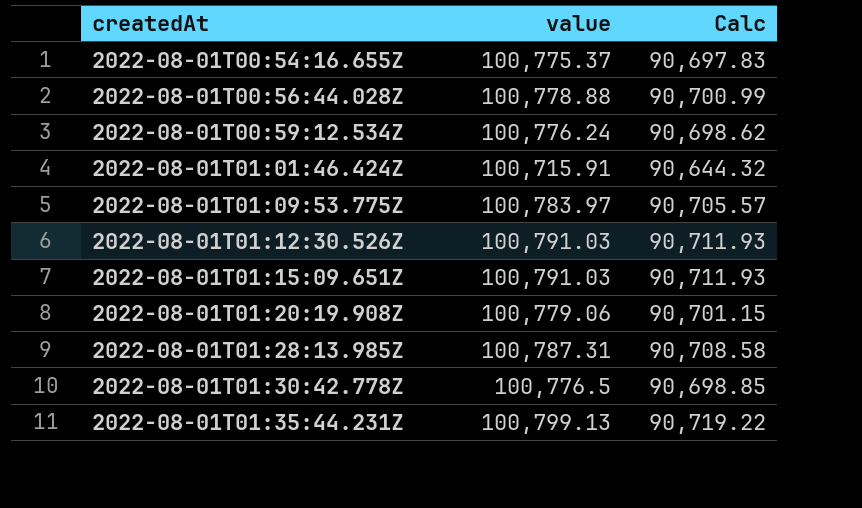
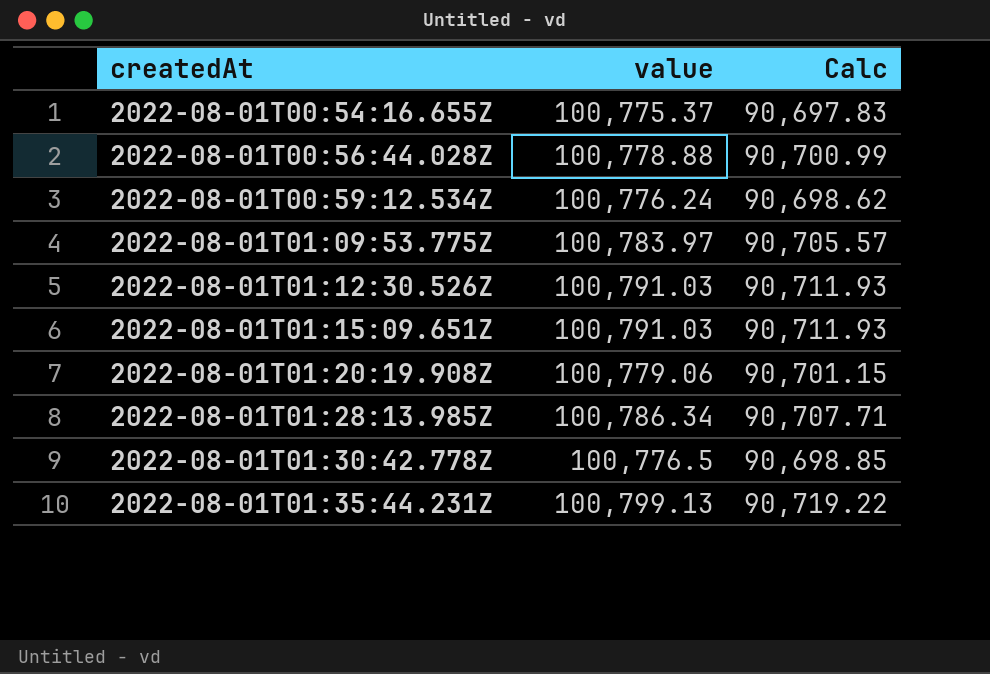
row 2022-08-01T01:01:46.424Z: 100,715.91 | 90,644.32 -> none
2022-08-01T01:28:13.985Z | value: 100,787.31 -> 100,786.34
2022-08-01T01:28:13.985Z | Calc: 90,708.58 -> 90,707.71

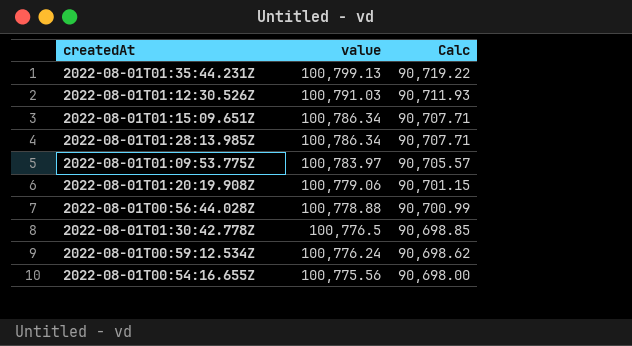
row order: createdAt ascending -> value descending
2022-08-01T01:15:09.651Z | value: 100,791.03 -> 100,786.34
2022-08-01T01:15:09.651Z | Calc: 90,711.93 -> 90,707.71
2022-08-01T00:54:16.655Z | value: 100,775.37 -> 100,775.56
2022-08-01T00:54:16.655Z | Calc: 90,697.83 -> 90,698.00

